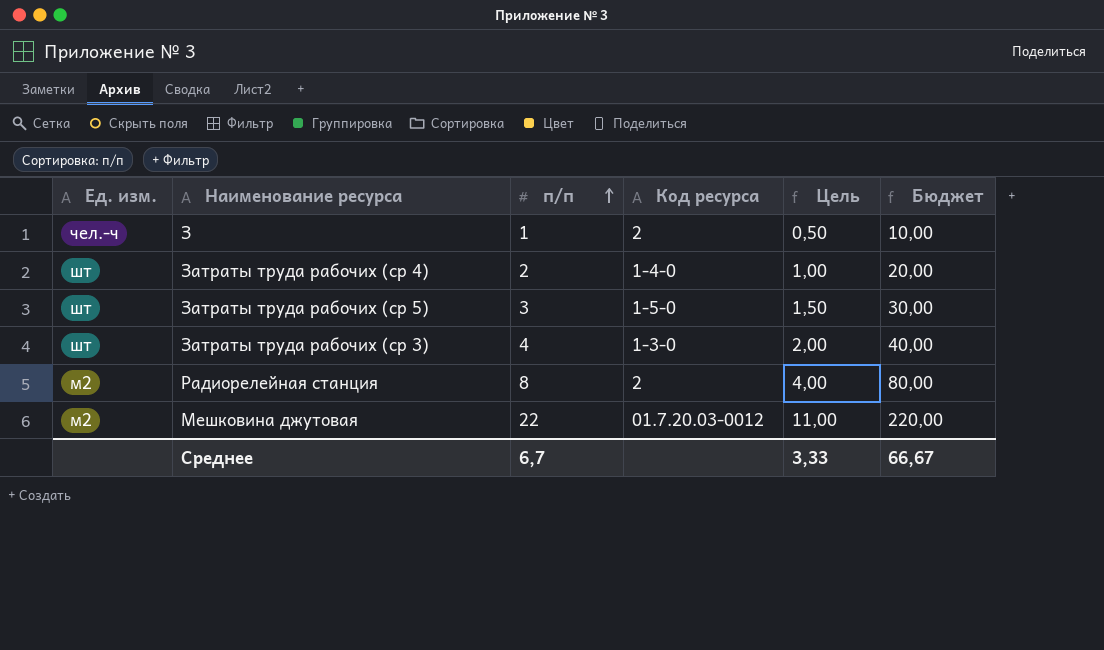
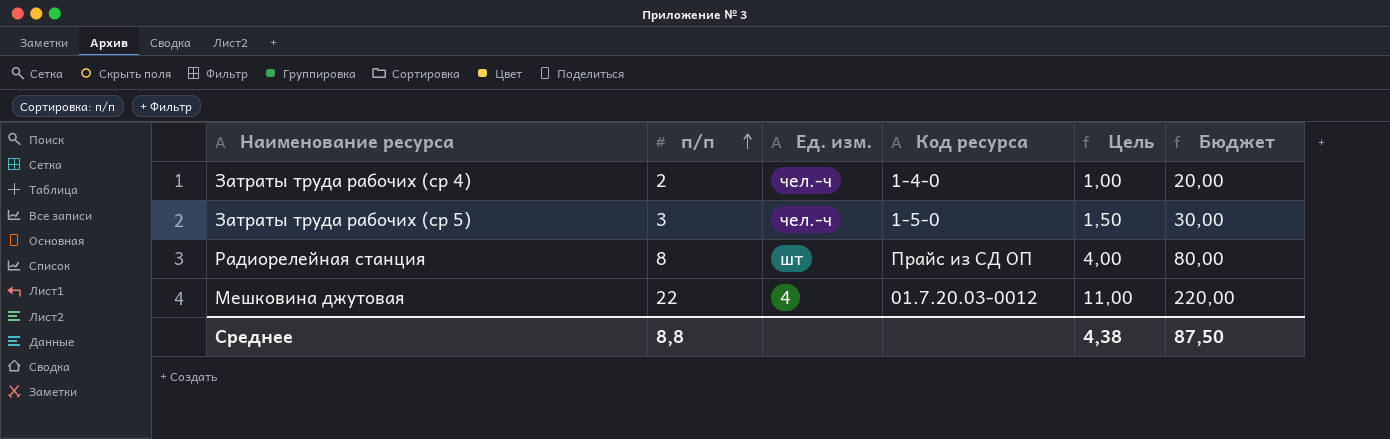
column Ед. изм. | position: 1 -> 3
row З: чел.-ч | 1 | 2 | 0,50 | 10,00 -> none
row Затраты труда рабочих (ср 3): шт | 4 | 1-3-0 | 2,00 | 40,00 -> none
Затраты труда рабочих (ср 4) | Ед. изм.: шт -> чел.-ч
Затраты труда рабочих (ср 5) | Ед. изм.: шт -> чел.-ч
Радиорелейная станция | Ед. изм.: м2 -> шт
Радиорелейная станция | Код ресурса: 2 -> Прайс из СД ОП
Мешковина джутовая | Ед. изм.: м2 -> 4
Среднее | п/п: 6,7 -> 8,8
Среднее | Цель: 3,33 -> 4,38
Среднее | Бюджет: 66,67 -> 87,50

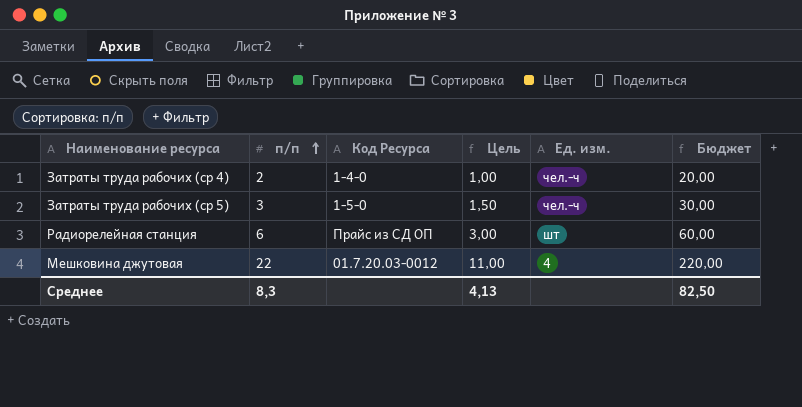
column name: Код ресурса -> Код Ресурса
column Ед. изм. | position: 3 -> 5
Радиорелейная станция | п/п: 8 -> 6
Радиорелейная станция | Цель: 4,00 -> 3,00
Радиорелейная станция | Бюджет: 80,00 -> 60,00
Среднее | п/п: 8,8 -> 8,3
Среднее | Цель: 4,38 -> 4,13
Среднее | Бюджет: 87,50 -> 82,50

